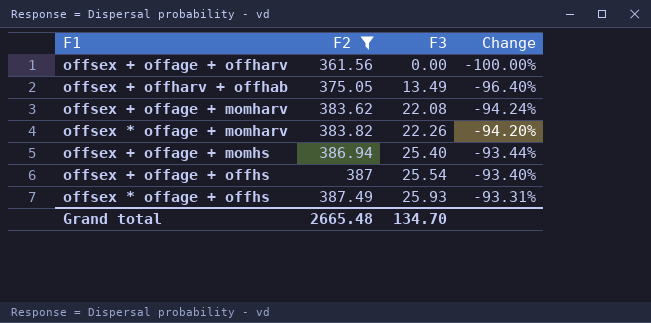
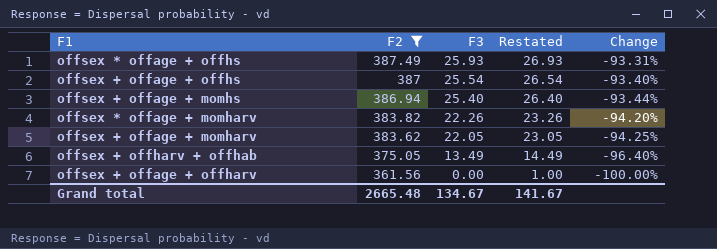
row order: F2 ascending -> F2 descending
column Restated | formula: none -> [F3] + 1
offsex + offage + momharv | F3: 22.08 -> 22.05
offsex + offage + momharv | Change: -94.24% -> -94.25%
Grand total | F3: 134.70 -> 134.67

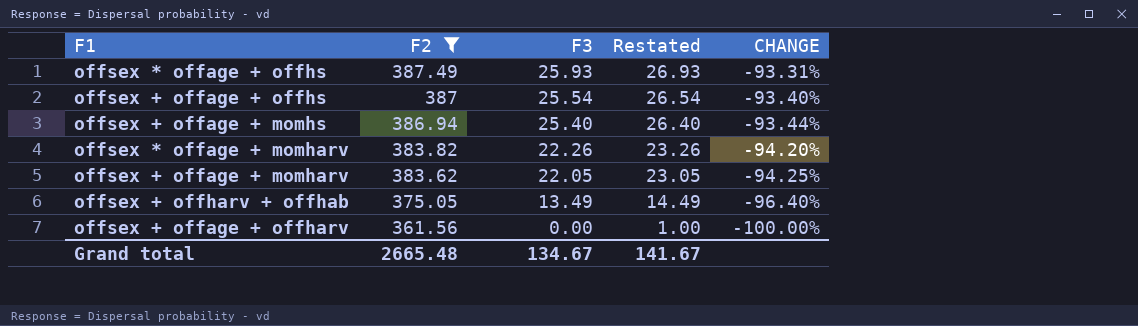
column name: Change -> CHANGE

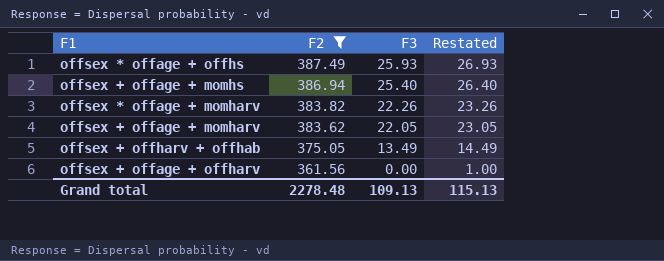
column CHANGE | formula: ([F3] - [F2]) / [F2] -> none
row offsex + offage + offhs: 387 | 25.54 | 26.54 | -93.40% -> none
Grand total | F2: 2665.48 -> 2278.48
Grand total | F3: 134.67 -> 109.13
Grand total | Restated: 141.67 -> 115.13

